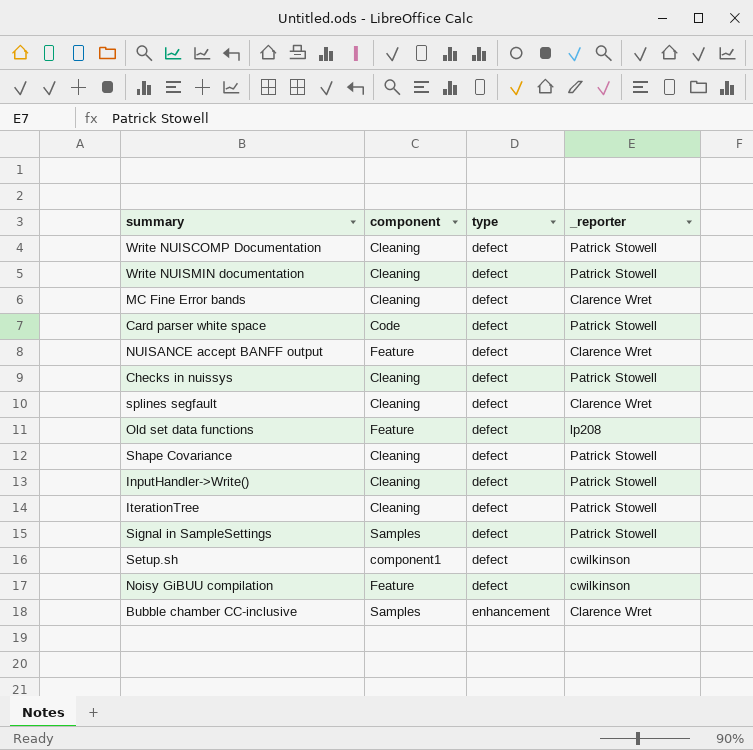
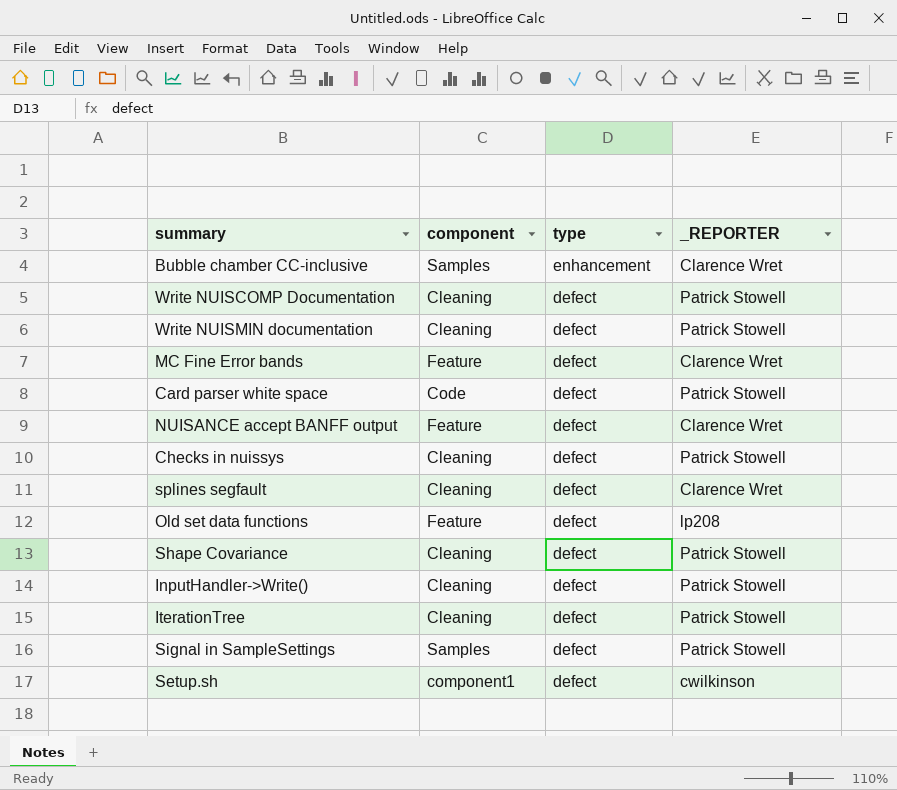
row order: type ascending -> type descending
column name: _reporter -> _REPORTER
row Noisy GiBUU compilation: Feature | defect | cwilkinson -> none
MC Fine Error bands | component: Cleaning -> Feature

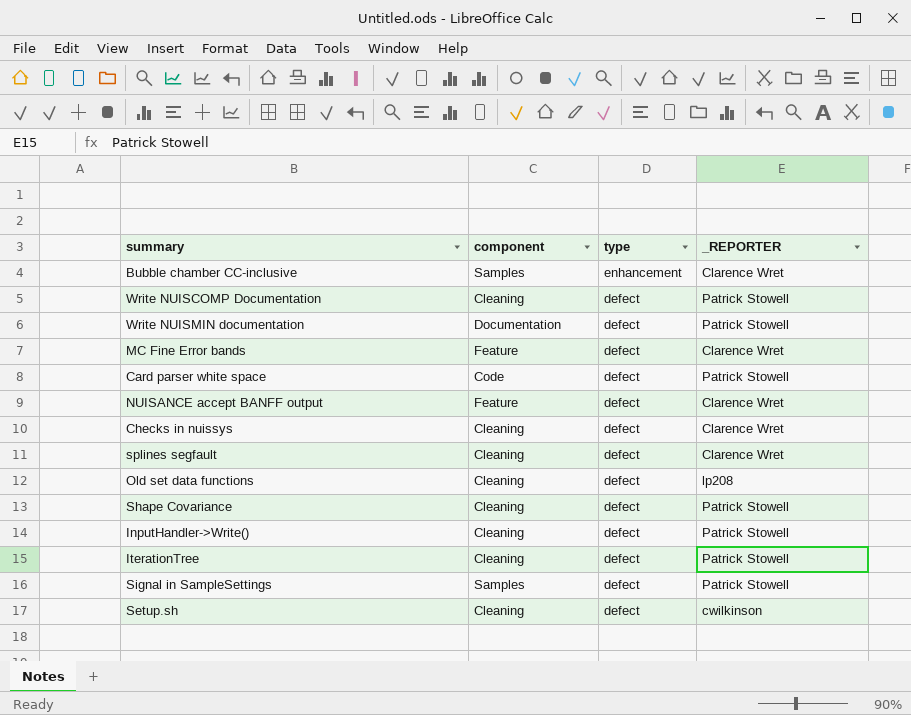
Write NUISMIN documentation | component: Cleaning -> Documentation
Checks in nuissys | _REPORTER: Patrick Stowell -> Clarence Wret
Old set data functions | component: Feature -> Cleaning
Setup.sh | component: component1 -> Cleaning

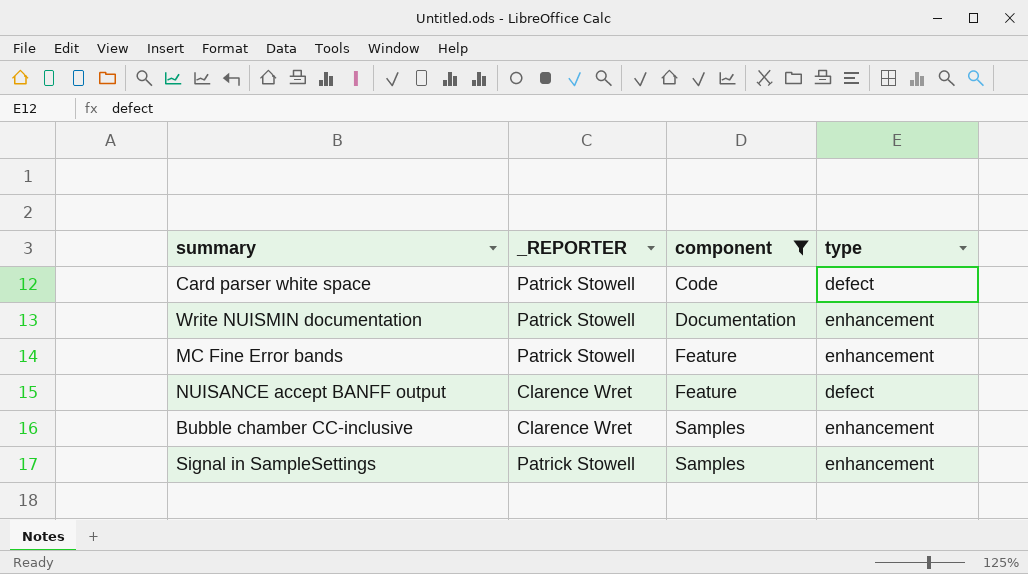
filter: none -> component != Cleaning
row order: type descending -> component ascending
column _REPORTER | position: 4 -> 2
Write NUISMIN documentation | type: defect -> enhancement
MC Fine Error bands | _REPORTER: Clarence Wret -> Patrick Stowell
MC Fine Error bands | type: defect -> enhancement
Signal in SampleSettings | type: defect -> enhancement

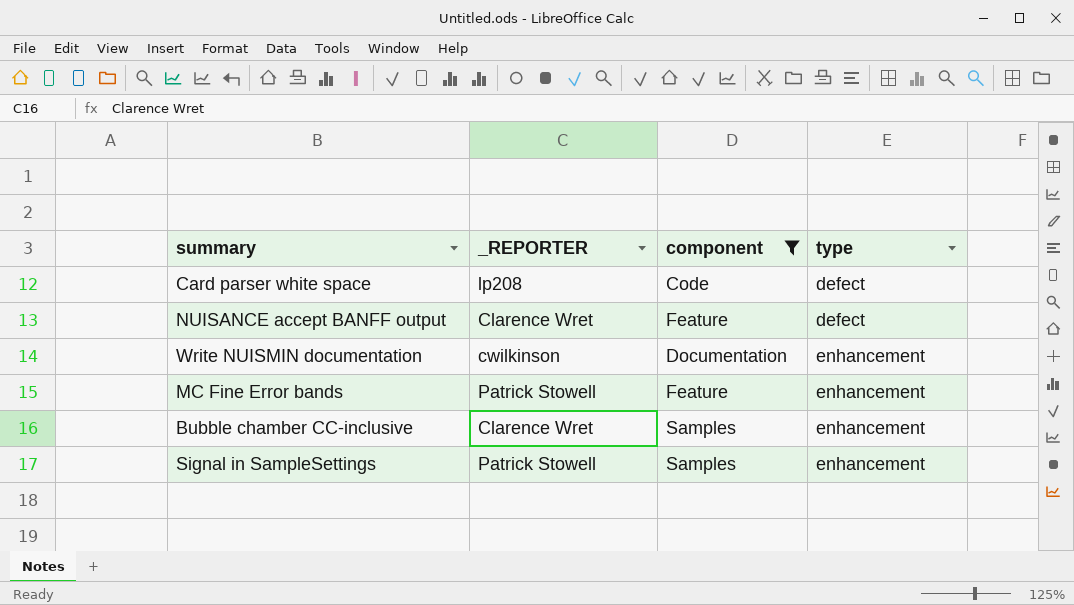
row order: component ascending -> type ascending
Card parser white space | _REPORTER: Patrick Stowell -> lp208
Write NUISMIN documentation | _REPORTER: Patrick Stowell -> cwilkinson

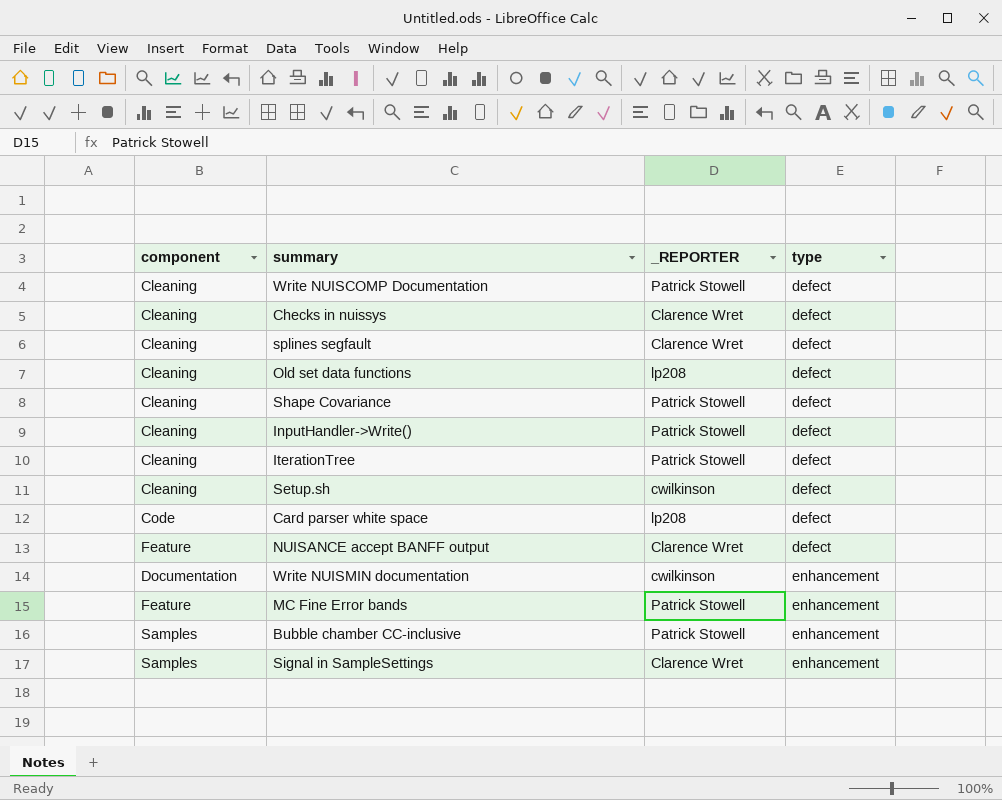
filter: component != Cleaning -> none
column component | position: 3 -> 1
Bubble chamber CC-inclusive | _REPORTER: Clarence Wret -> Patrick Stowell
Signal in SampleSettings | _REPORTER: Patrick Stowell -> Clarence Wret

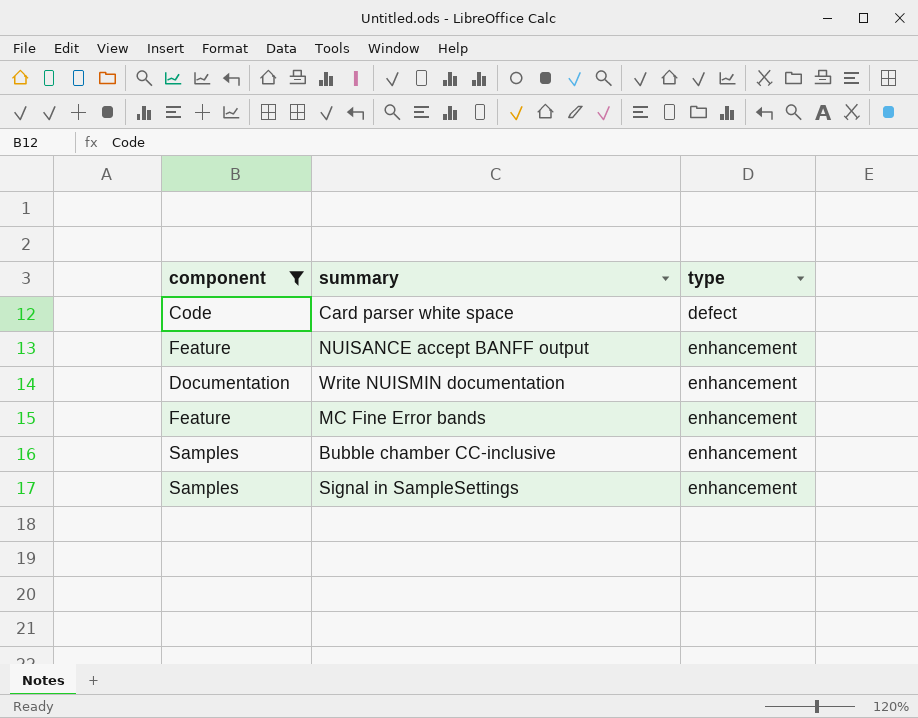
filter: none -> component != Cleaning
column _REPORTER | position: 3 -> none
NUISANCE accept BANFF output | type: defect -> enhancement

